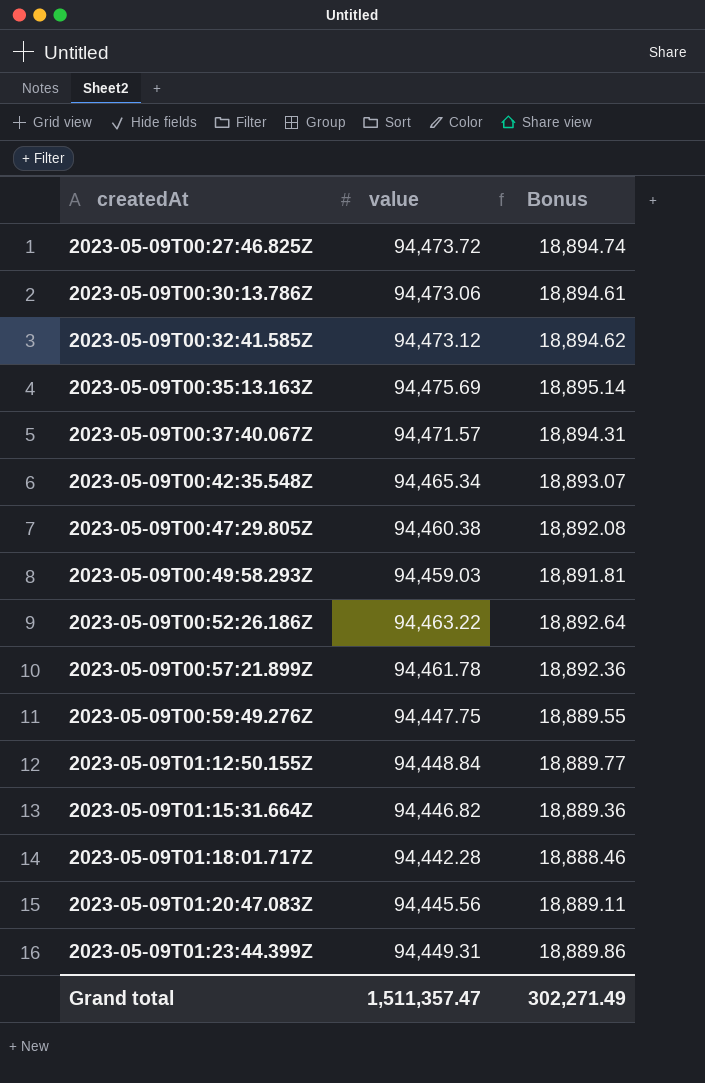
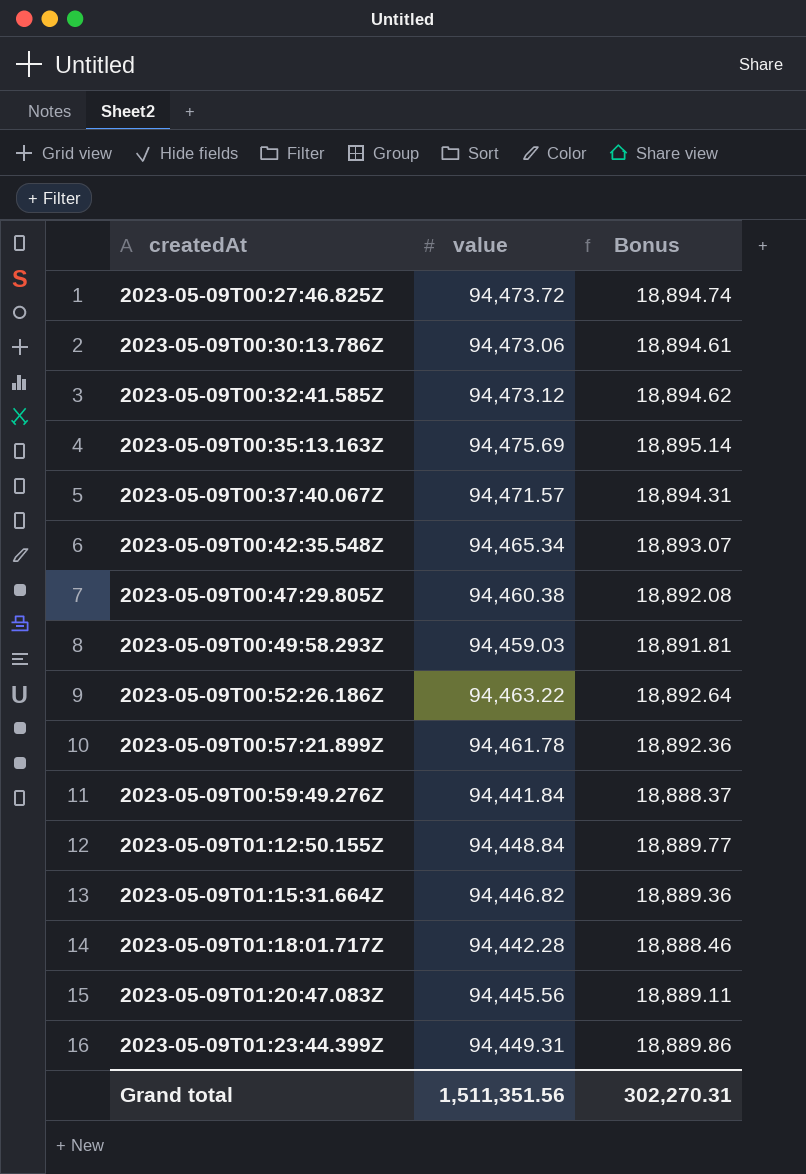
2023-05-09T00:59:49.276Z | value: 94,447.75 -> 94,441.84
2023-05-09T00:59:49.276Z | Bonus: 18,889.55 -> 18,888.37
Grand total | value: 1,511,357.47 -> 1,511,351.56
Grand total | Bonus: 302,271.49 -> 302,270.31

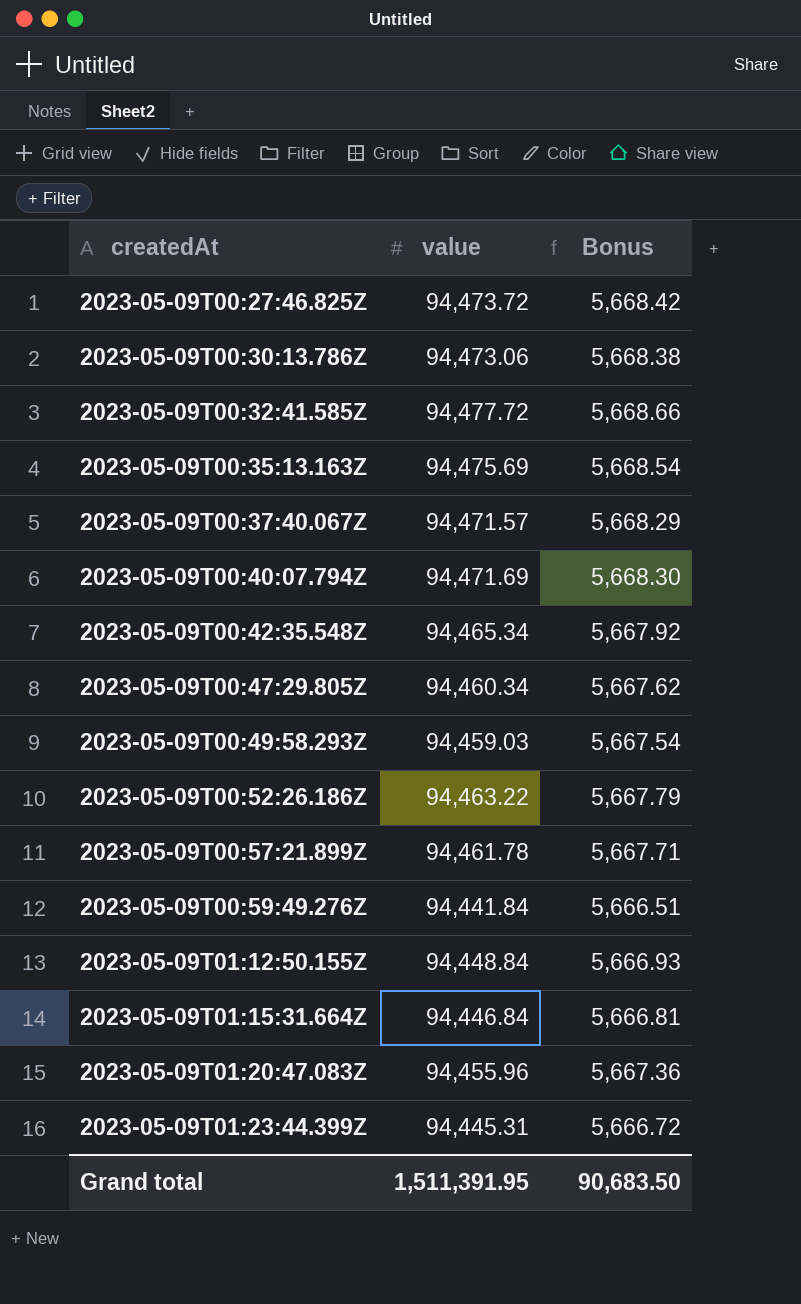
column Bonus | formula: [value] * 0.2 -> [value] * 0.06
row 2023-05-09T01:18:01.717Z: 94,442.28 | 18,888.46 -> none
2023-05-09T00:32:41.585Z | value: 94,473.12 -> 94,477.72
row 2023-05-09T00:40:07.794Z: none -> 94,471.69 | 5,668.30
2023-05-09T00:47:29.805Z | value: 94,460.38 -> 94,460.34
2023-05-09T01:15:31.664Z | value: 94,446.82 -> 94,446.84
2023-05-09T01:20:47.083Z | value: 94,445.56 -> 94,455.96
2023-05-09T01:23:44.399Z | value: 94,449.31 -> 94,445.31
Grand total | value: 1,511,351.56 -> 1,511,391.95
Grand total | Bonus: 302,270.31 -> 90,683.50

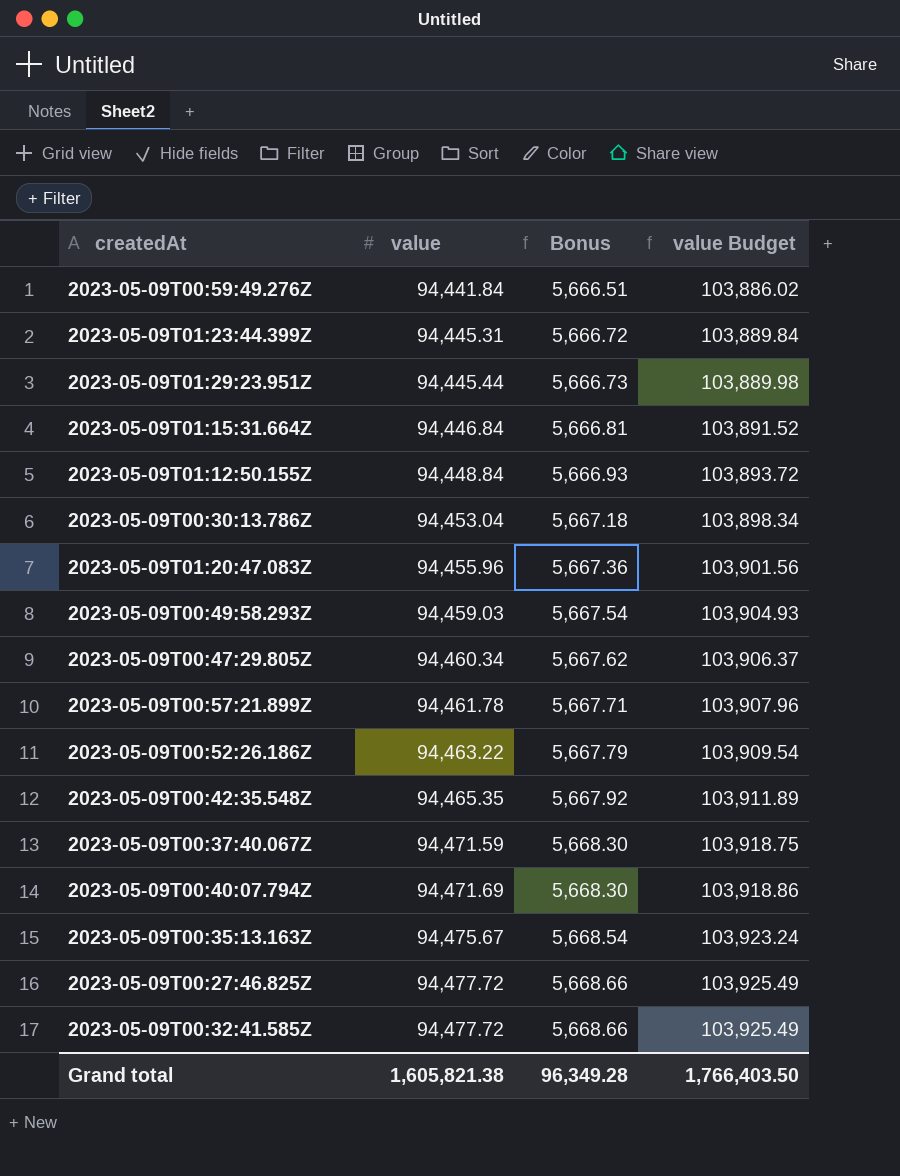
row order: createdAt ascending -> value ascending
column value Budget | formula: none -> [value] * 1.1
row 2023-05-09T01:29:23.951Z: none -> 94,445.44 | 5,666.73 | 103,889.98
2023-05-09T00:30:13.786Z | value: 94,473.06 -> 94,453.04
2023-05-09T00:30:13.786Z | Bonus: 5,668.38 -> 5,667.18
2023-05-09T00:42:35.548Z | value: 94,465.34 -> 94,465.35
2023-05-09T00:37:40.067Z | value: 94,471.57 -> 94,471.59
2023-05-09T00:37:40.067Z | Bonus: 5,668.29 -> 5,668.30
2023-05-09T00:35:13.163Z | value: 94,475.69 -> 94,475.67
2023-05-09T00:27:46.825Z | value: 94,473.72 -> 94,477.72
2023-05-09T00:27:46.825Z | Bonus: 5,668.42 -> 5,668.66
Grand total | value: 1,511,391.95 -> 1,605,821.38
Grand total | Bonus: 90,683.50 -> 96,349.28

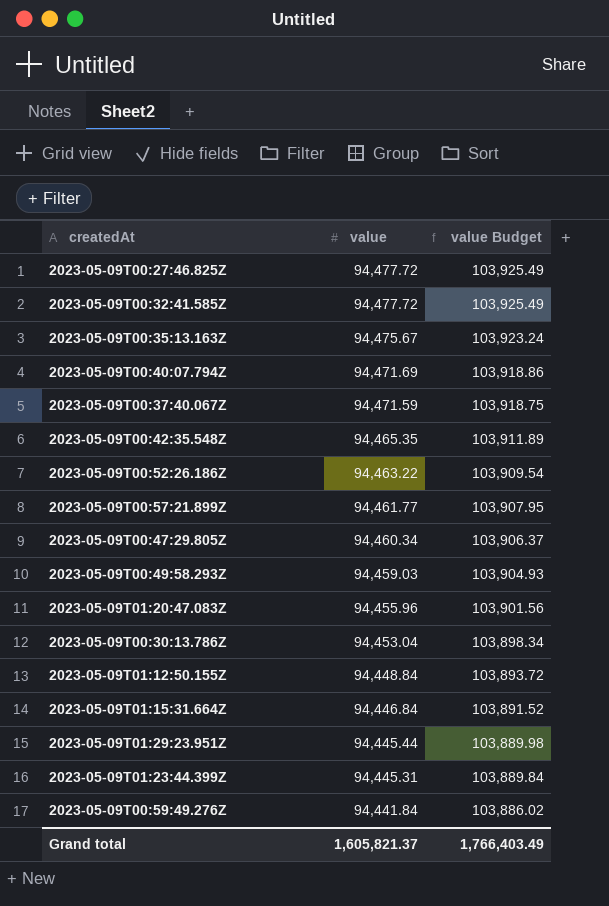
row order: value ascending -> value descending
column Bonus | formula: [value] * 0.06 -> none
2023-05-09T00:57:21.899Z | value: 94,461.78 -> 94,461.77
2023-05-09T00:57:21.899Z | value Budget: 103,907.96 -> 103,907.95
Grand total | value: 1,605,821.38 -> 1,605,821.37
Grand total | value Budget: 1,766,403.50 -> 1,766,403.49

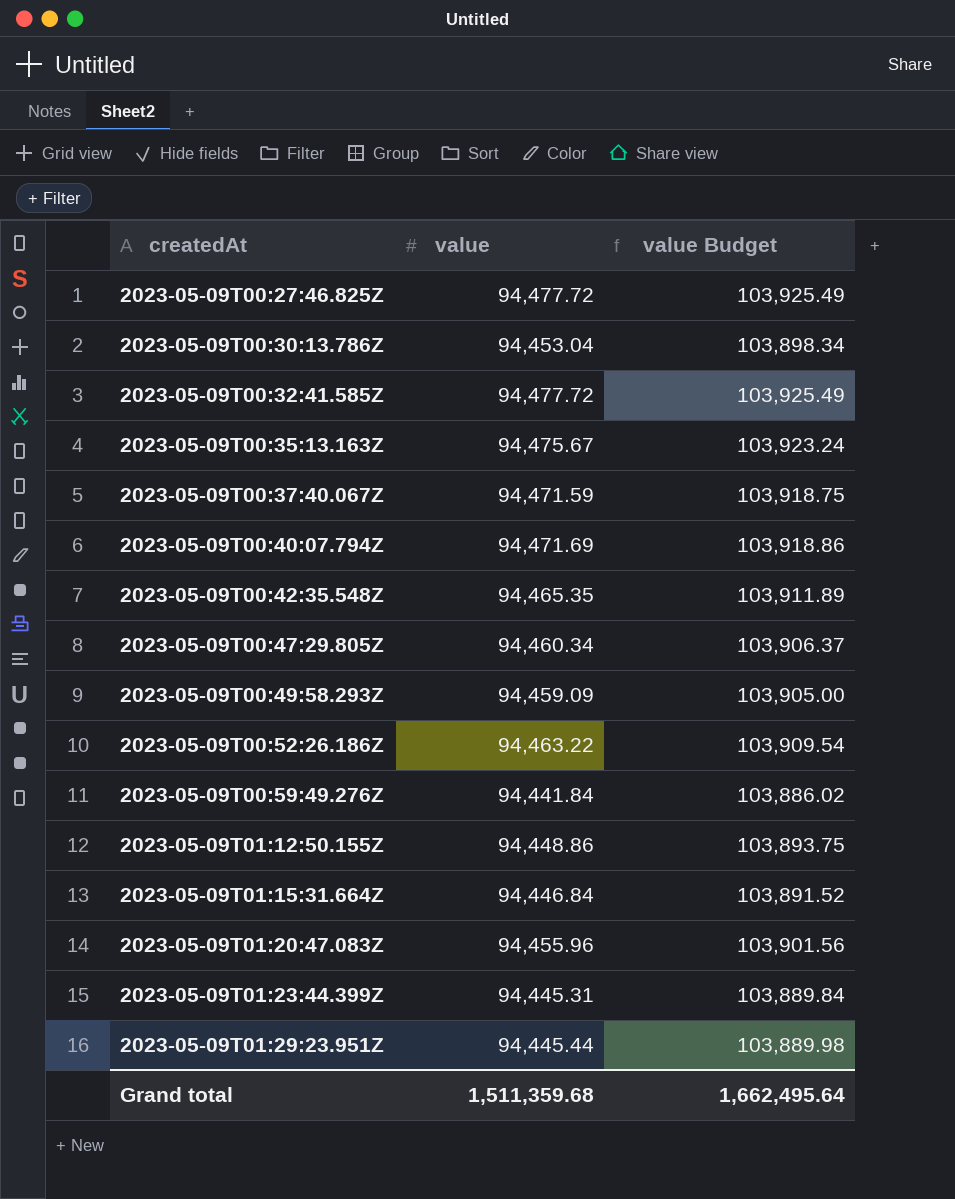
row order: value descending -> createdAt ascending
row 2023-05-09T00:57:21.899Z: 94,461.77 | 103,907.95 -> none
2023-05-09T00:49:58.293Z | value: 94,459.03 -> 94,459.09
2023-05-09T00:49:58.293Z | value Budget: 103,904.93 -> 103,905.00
2023-05-09T01:12:50.155Z | value: 94,448.84 -> 94,448.86
2023-05-09T01:12:50.155Z | value Budget: 103,893.72 -> 103,893.75
Grand total | value: 1,605,821.37 -> 1,511,359.68
Grand total | value Budget: 1,766,403.49 -> 1,662,495.64

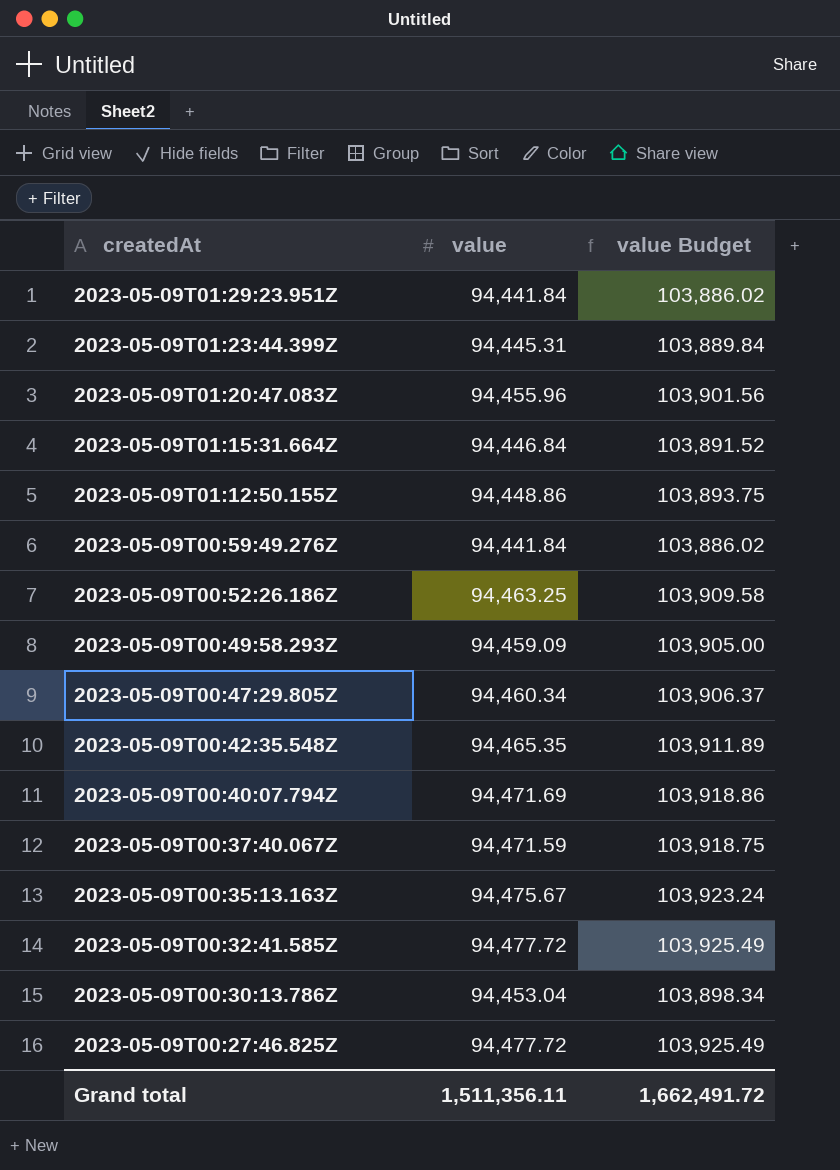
row order: createdAt ascending -> createdAt descending
2023-05-09T01:29:23.951Z | value: 94,445.44 -> 94,441.84
2023-05-09T01:29:23.951Z | value Budget: 103,889.98 -> 103,886.02
2023-05-09T00:52:26.186Z | value: 94,463.22 -> 94,463.25
2023-05-09T00:52:26.186Z | value Budget: 103,909.54 -> 103,909.58
Grand total | value: 1,511,359.68 -> 1,511,356.11
Grand total | value Budget: 1,662,495.64 -> 1,662,491.72

